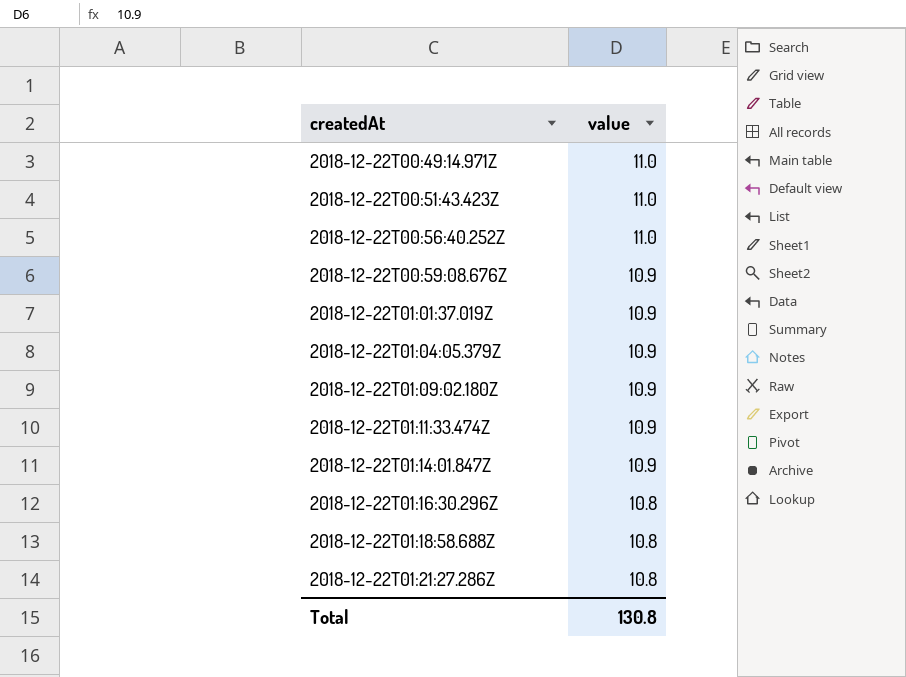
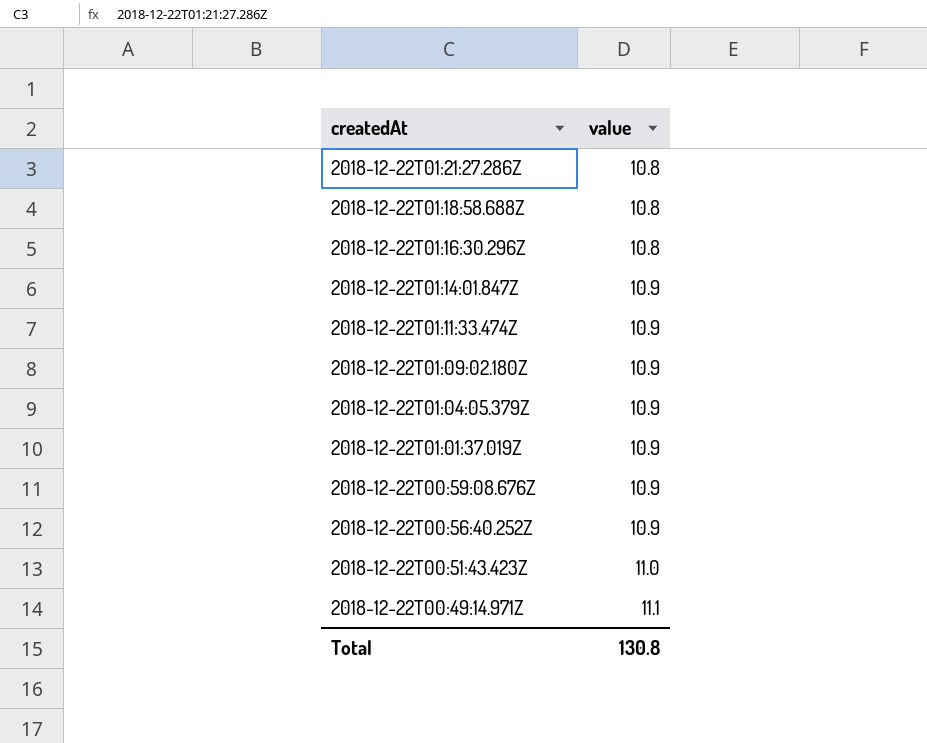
row order: createdAt ascending -> createdAt descending
2018-12-22T00:56:40.252Z | value: 11.0 -> 10.9
2018-12-22T00:49:14.971Z | value: 11.0 -> 11.1

